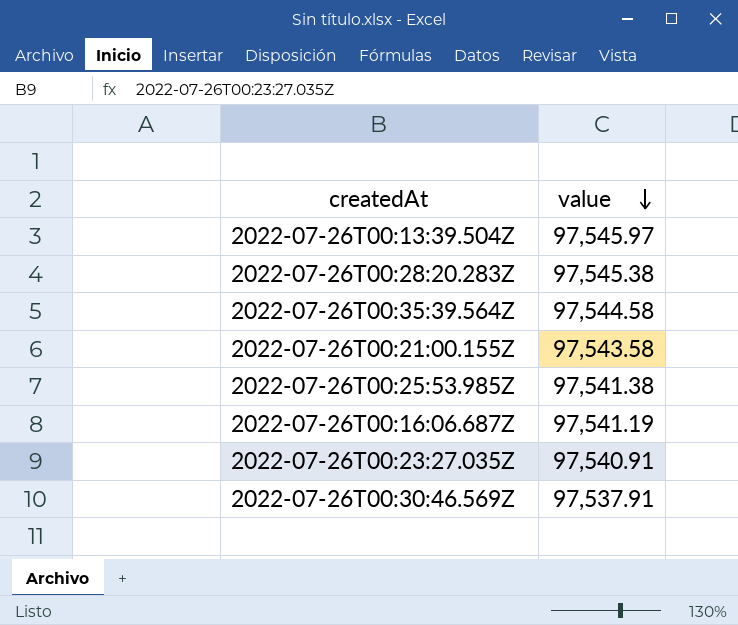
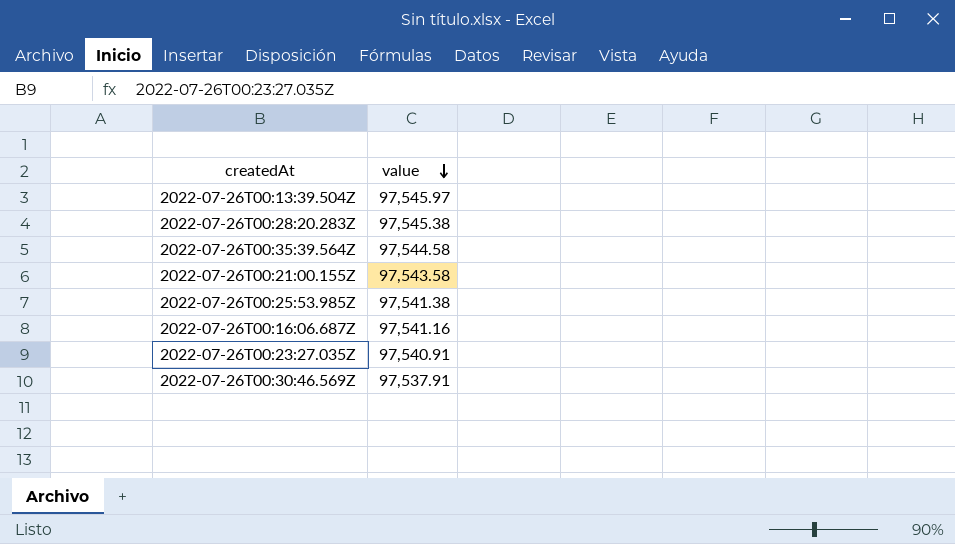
2022-07-26T00:16:06.687Z | value: 97,541.19 -> 97,541.16

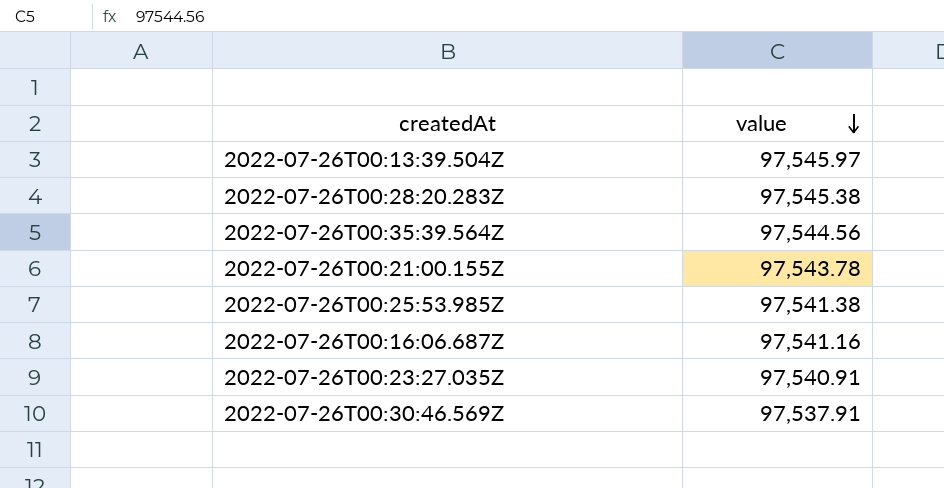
2022-07-26T00:35:39.564Z | value: 97,544.58 -> 97,544.56
2022-07-26T00:21:00.155Z | value: 97,543.58 -> 97,543.78

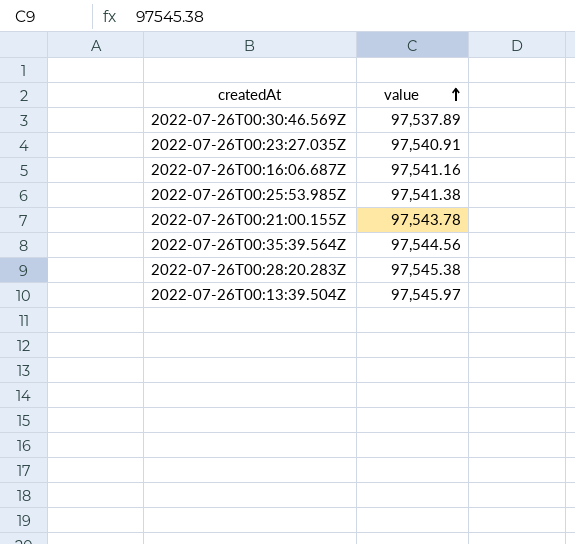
row order: value descending -> value ascending
2022-07-26T00:30:46.569Z | value: 97,537.91 -> 97,537.89

